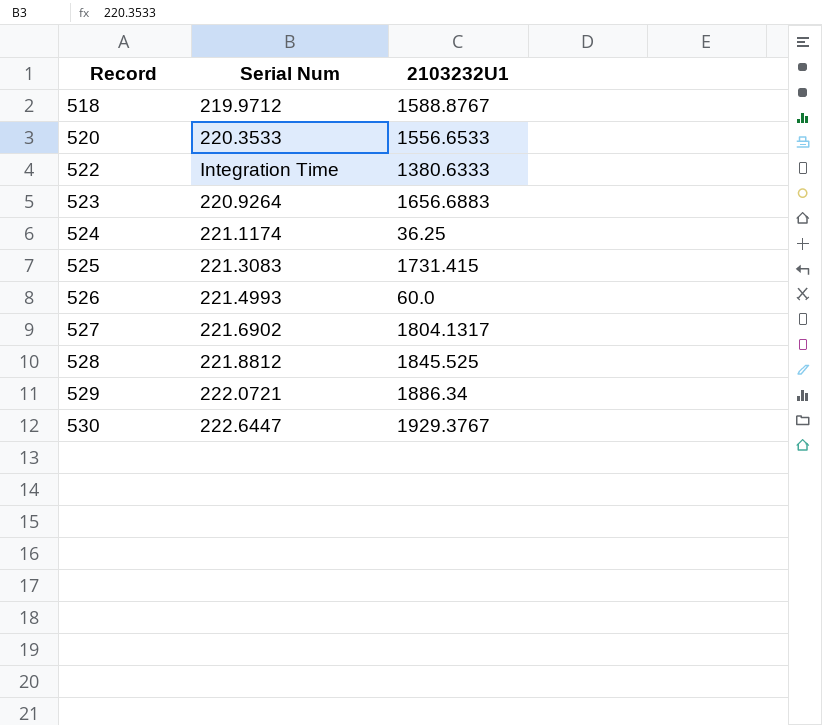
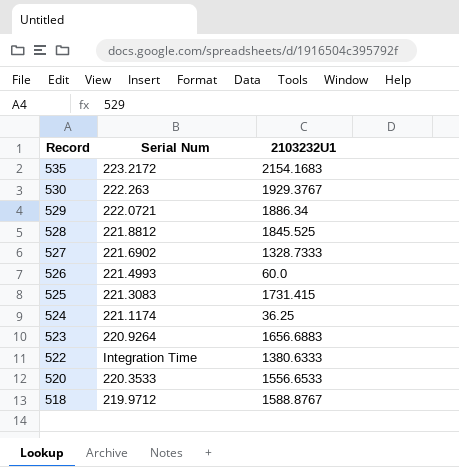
row order: Record ascending -> Record descending
row 535: none -> 223.2172 | 2154.1683
530 | Serial Num: 222.6447 -> 222.263
527 | 2103232U1: 1804.1317 -> 1328.7333

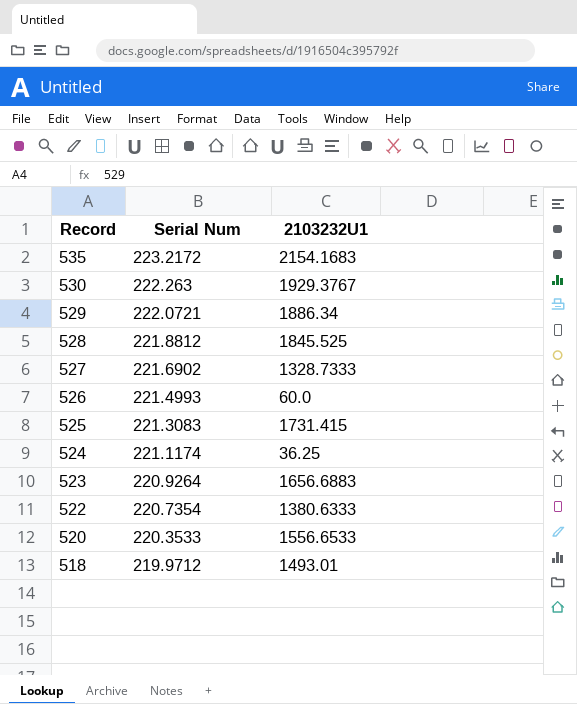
522 | Serial Num: Integration Time -> 220.7354
518 | 2103232U1: 1588.8767 -> 1493.01

